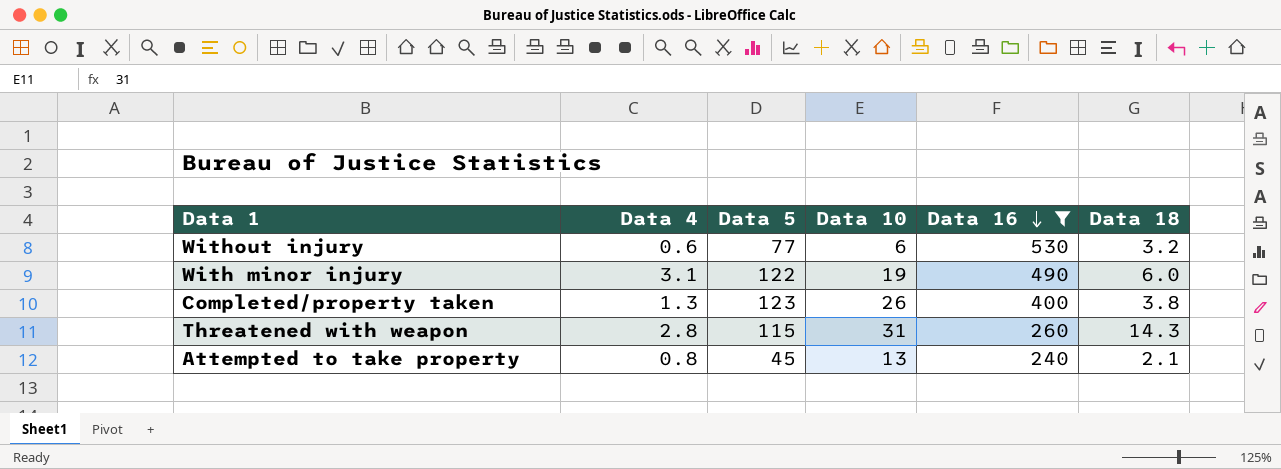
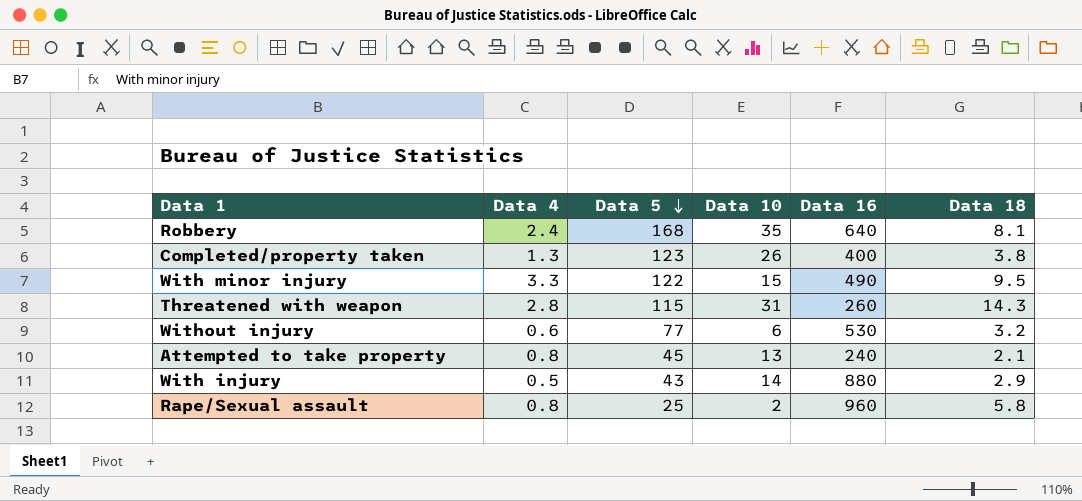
filter: Data 16 <= 530 -> none
row order: Data 16 descending -> Data 5 descending
With minor injury | Data 4: 3.1 -> 3.3
With minor injury | Data 10: 19 -> 15
With minor injury | Data 18: 6.0 -> 9.5

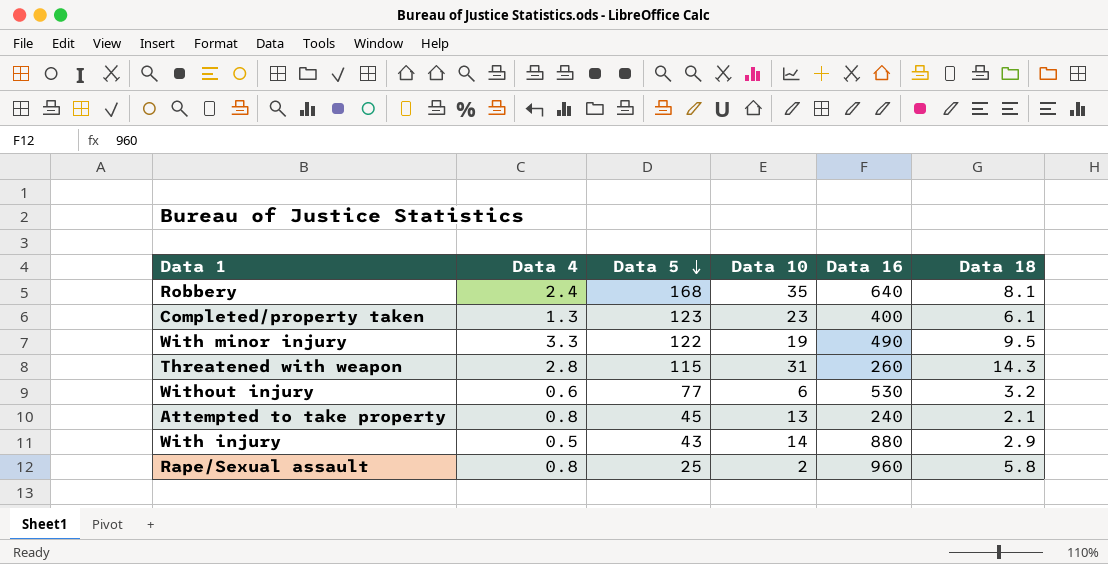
Completed/property taken | Data 10: 26 -> 23
Completed/property taken | Data 18: 3.8 -> 6.1
With minor injury | Data 10: 15 -> 19

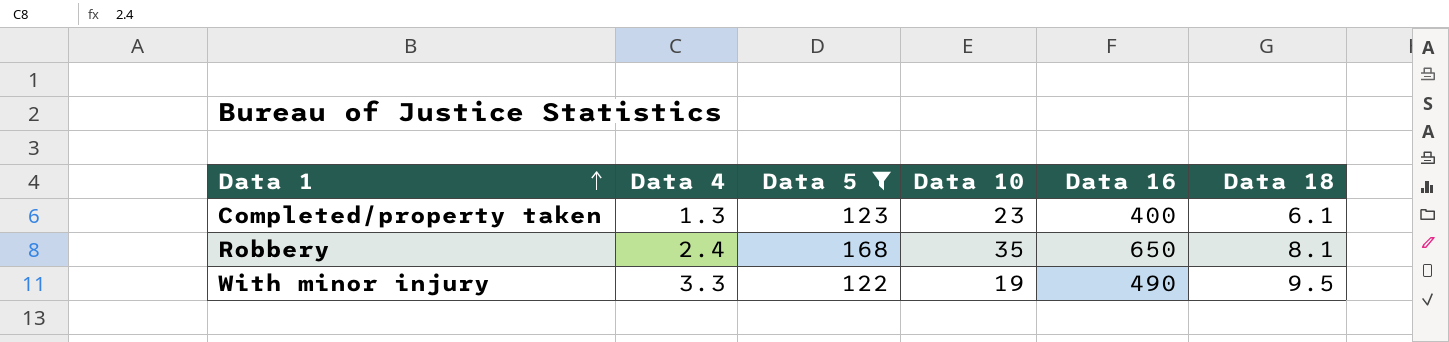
filter: none -> Data 5 >= 122
row order: Data 5 descending -> Data 1 ascending
Robbery | Data 16: 640 -> 650

